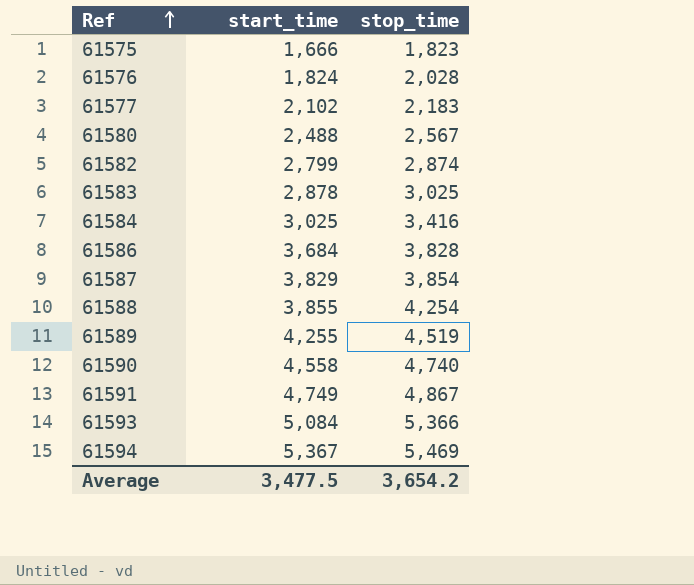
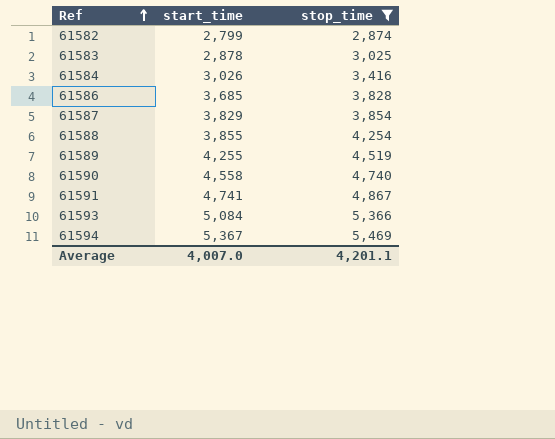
filter: none -> stop_time >= 2,874
61584 | start_time: 3,025 -> 3,026
61586 | start_time: 3,684 -> 3,685
61591 | start_time: 4,749 -> 4,741
Average | start_time: 3,477.5 -> 4,007.0
Average | stop_time: 3,654.2 -> 4,201.1

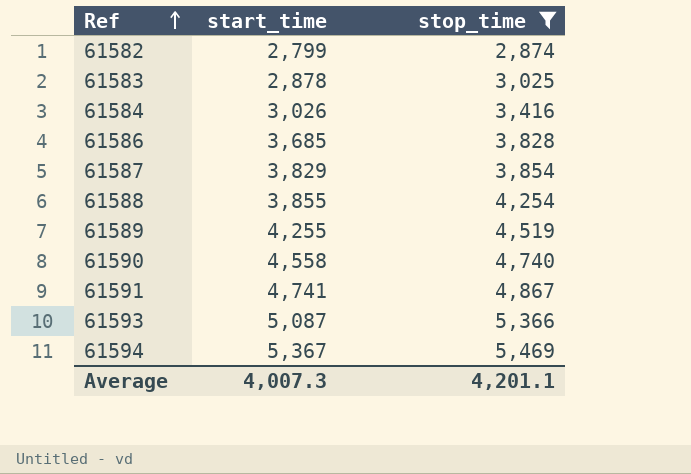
61593 | start_time: 5,084 -> 5,087
Average | start_time: 4,007.0 -> 4,007.3

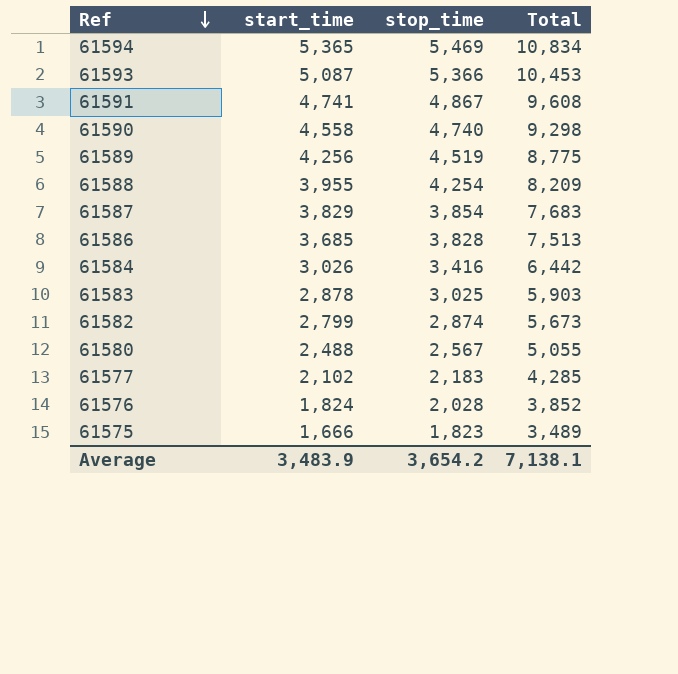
filter: stop_time >= 2,874 -> none
row order: Ref ascending -> Ref descending
column Total | formula: none -> [start_time] + [stop_time]
61594 | start_time: 5,367 -> 5,365
61589 | start_time: 4,255 -> 4,256
61588 | start_time: 3,855 -> 3,955
Average | start_time: 4,007.3 -> 3,483.9
Average | stop_time: 4,201.1 -> 3,654.2

